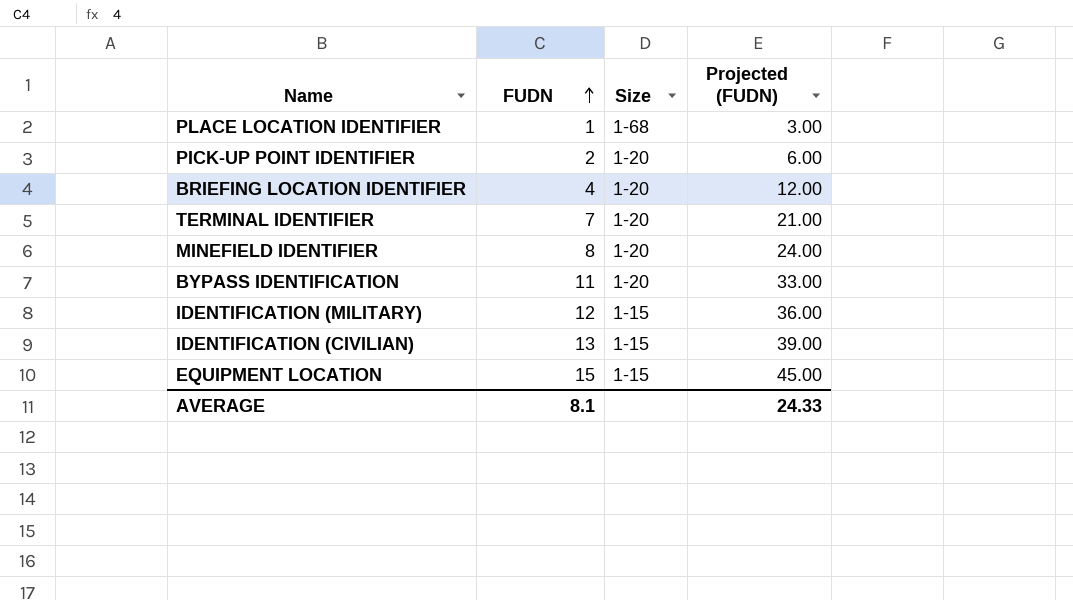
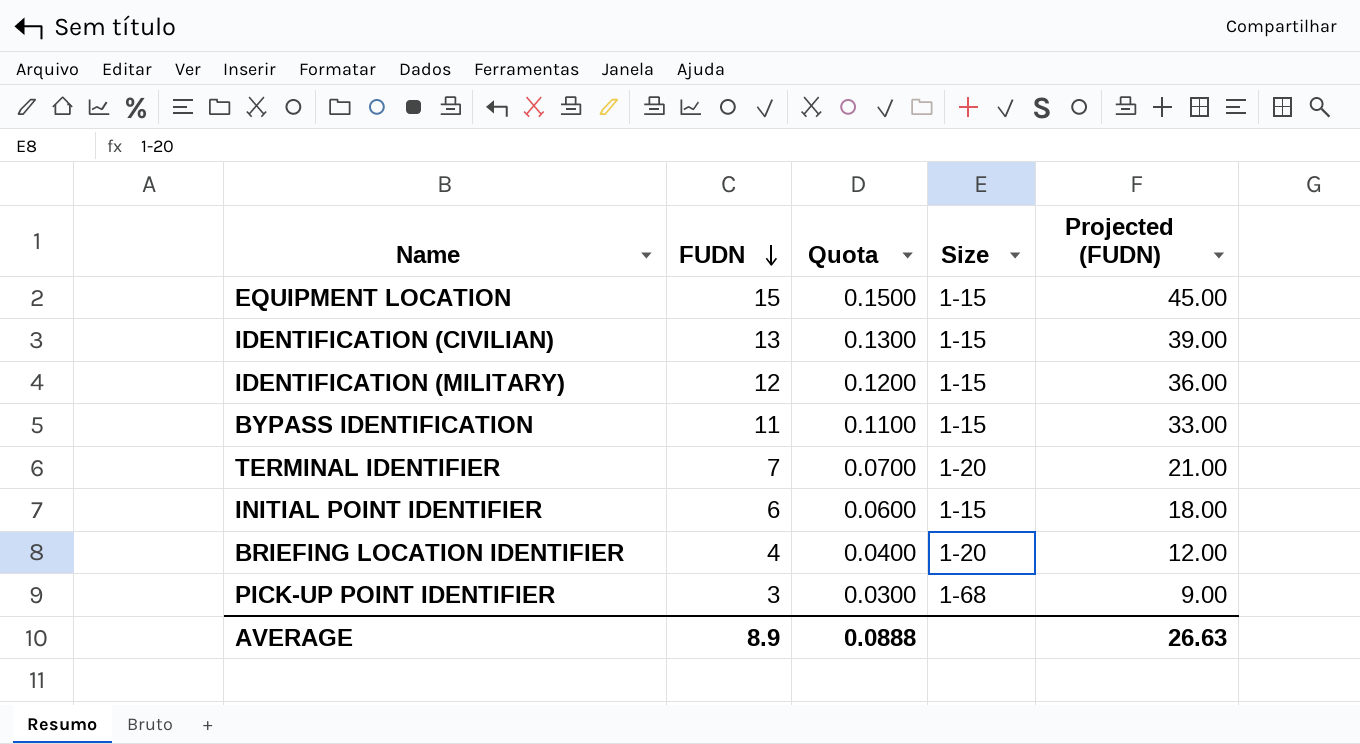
row order: FUDN ascending -> FUDN descending
column Quota | formula: none -> [FUDN] * 0.01
row PLACE LOCATION IDENTIFIER: 1 | 1-68 | 3.00 -> none
row MINEFIELD IDENTIFIER: 8 | 1-20 | 24.00 -> none
BYPASS IDENTIFICATION | Size: 1-20 -> 1-15
row INITIAL POINT IDENTIFIER: none -> 6 | 0.0600 | 1-15 | 18.00
PICK-UP POINT IDENTIFIER | FUDN: 2 -> 3
PICK-UP POINT IDENTIFIER | Size: 1-20 -> 1-68
PICK-UP POINT IDENTIFIER | Projected (FUDN): 6.00 -> 9.00
AVERAGE | FUDN: 8.1 -> 8.9
AVERAGE | Projected (FUDN): 24.33 -> 26.63

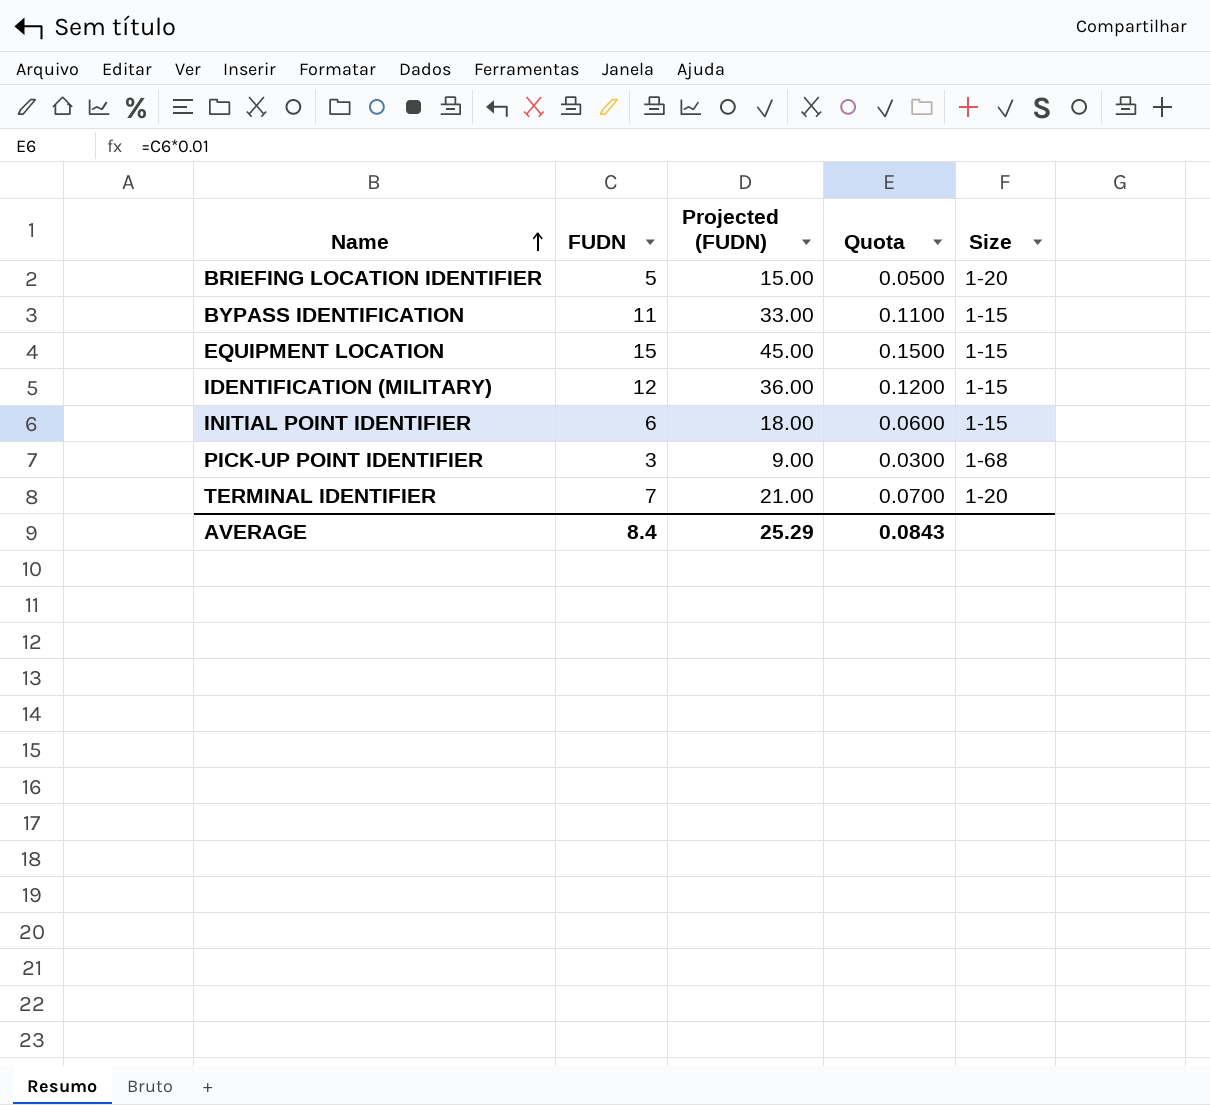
row order: FUDN descending -> Name ascending
column Projected (FUDN) | position: 5 -> 3
row IDENTIFICATION (CIVILIAN): 13 | 0.1300 | 1-15 | 39.00 -> none
BRIEFING LOCATION IDENTIFIER | FUDN: 4 -> 5
BRIEFING LOCATION IDENTIFIER | Projected (FUDN): 12.00 -> 15.00
BRIEFING LOCATION IDENTIFIER | Quota: 0.0400 -> 0.0500
AVERAGE | FUDN: 8.9 -> 8.4
AVERAGE | Projected (FUDN): 26.63 -> 25.29
AVERAGE | Quota: 0.0888 -> 0.0843

